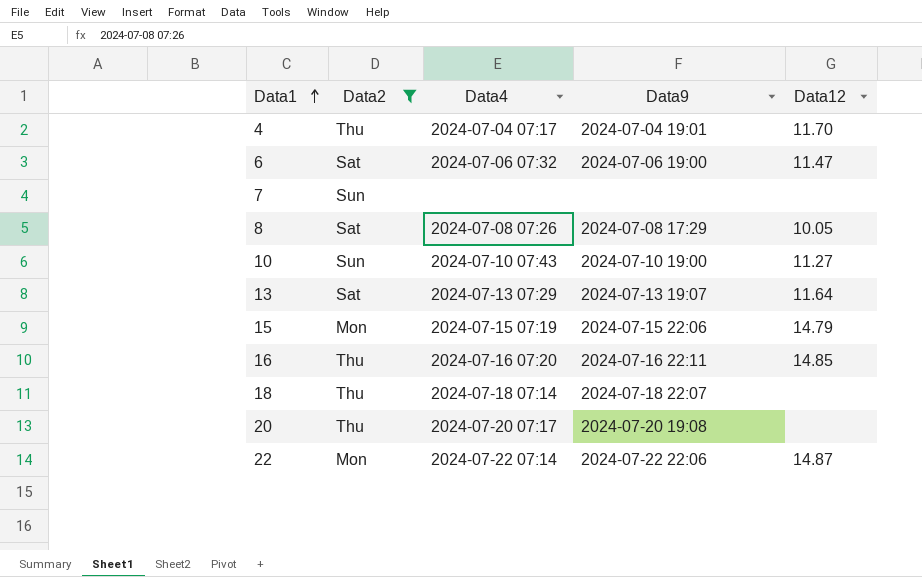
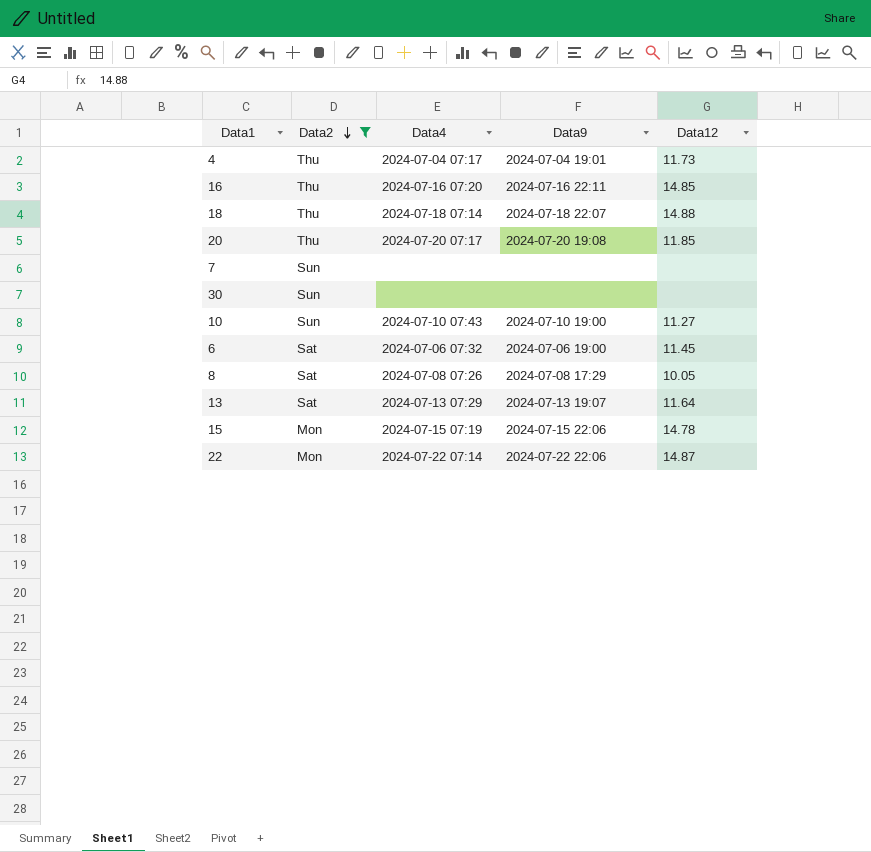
row order: Data1 ascending -> Data2 descending
4 | Data12: 11.70 -> 11.73
18 | Data12: none -> 14.88
20 | Data12: none -> 11.85
row 30: none -> Sun | none | none | none
6 | Data12: 11.47 -> 11.45
15 | Data12: 14.79 -> 14.78

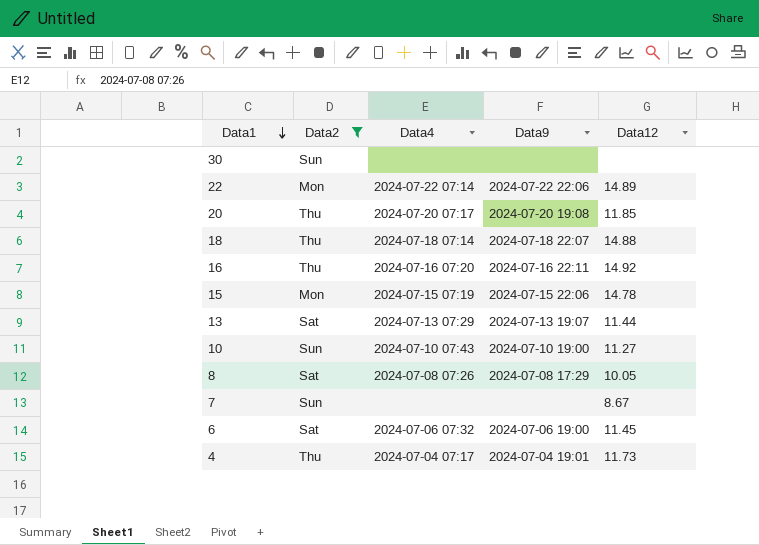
row order: Data2 descending -> Data1 descending
22 | Data12: 14.87 -> 14.89
16 | Data12: 14.85 -> 14.92
13 | Data12: 11.64 -> 11.44
7 | Data12: none -> 8.67

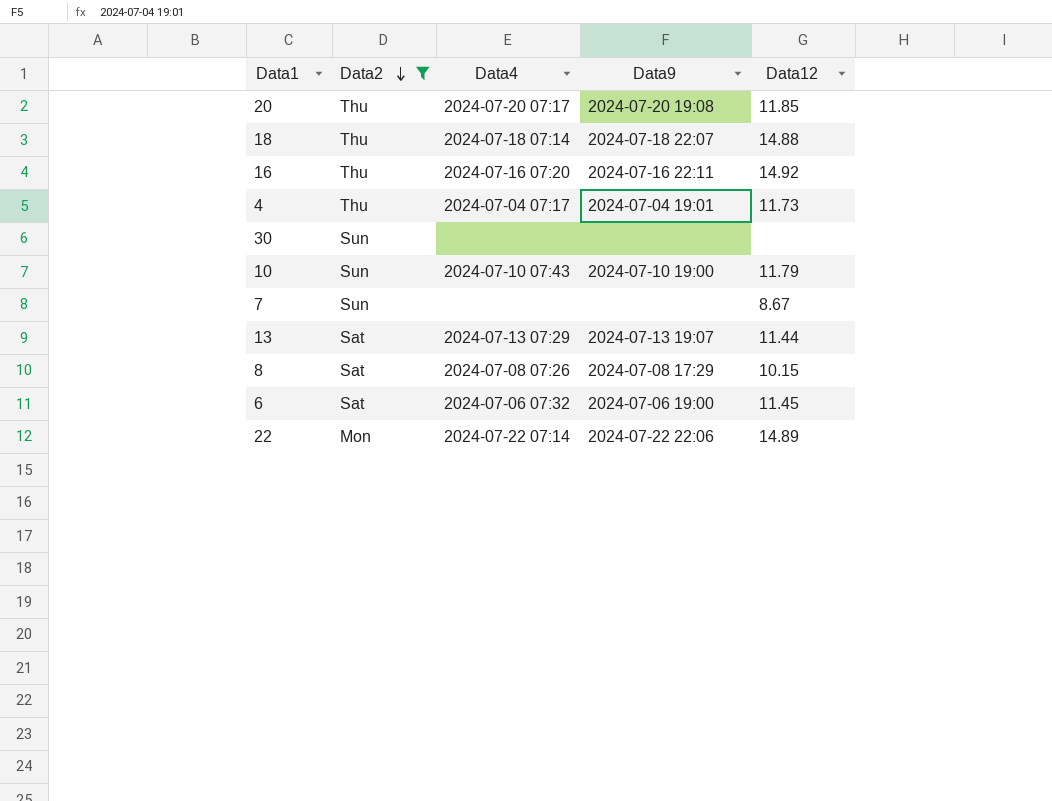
row order: Data1 descending -> Data2 descending
row 15: Mon | 2024-07-15 07:19 | 2024-07-15 22:06 | 14.78 -> none
10 | Data12: 11.27 -> 11.79
8 | Data12: 10.05 -> 10.15

